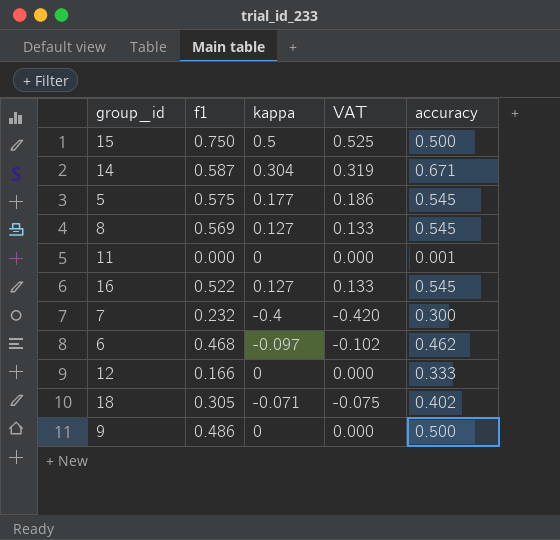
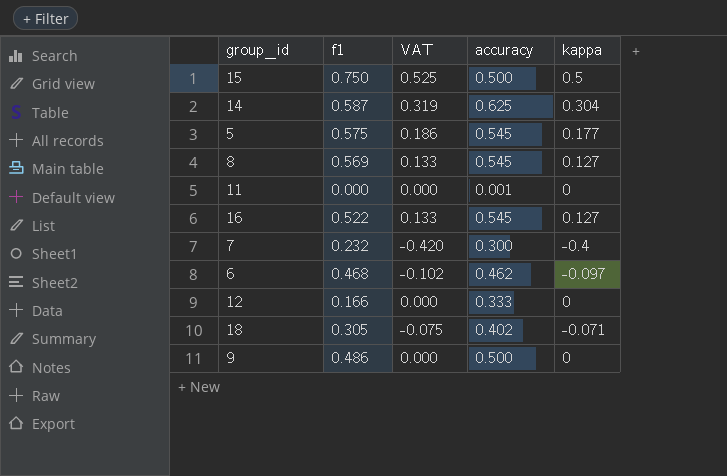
column kappa | position: 3 -> 5
14 | accuracy: 0.671 -> 0.625

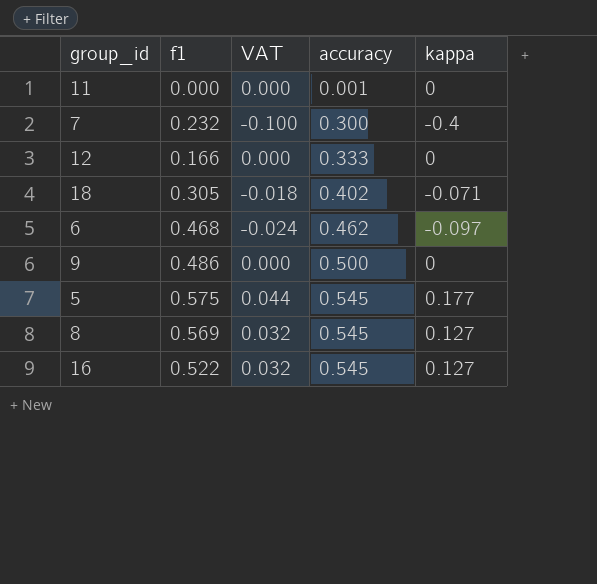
row order: none -> accuracy ascending
column VAT | formula: [kappa] * 1.05 -> [kappa] * 0.25
row 15: 0.750 | 0.525 | 0.500 | 0.5 -> none
row 14: 0.587 | 0.319 | 0.625 | 0.304 -> none

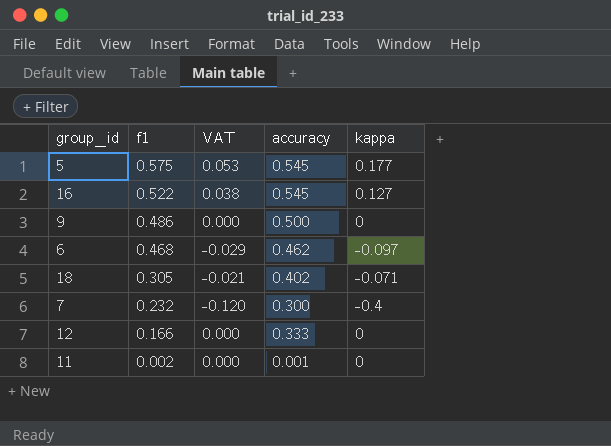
row order: accuracy ascending -> f1 descending
column VAT | formula: [kappa] * 0.25 -> [kappa] * 0.3
row 8: 0.569 | 0.032 | 0.545 | 0.127 -> none
11 | f1: 0.000 -> 0.002

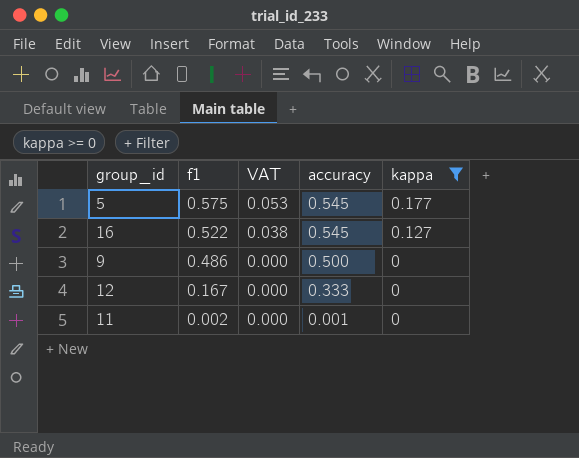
filter: none -> kappa >= 0
12 | f1: 0.166 -> 0.167

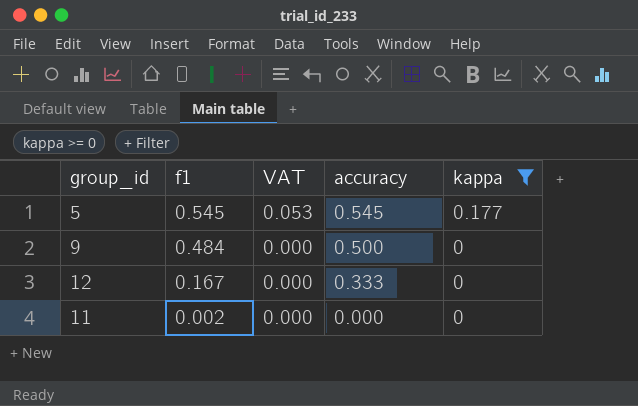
row 16: 0.522 | 0.038 | 0.545 | 0.127 -> none
5 | f1: 0.575 -> 0.545
9 | f1: 0.486 -> 0.484
11 | accuracy: 0.001 -> 0.000

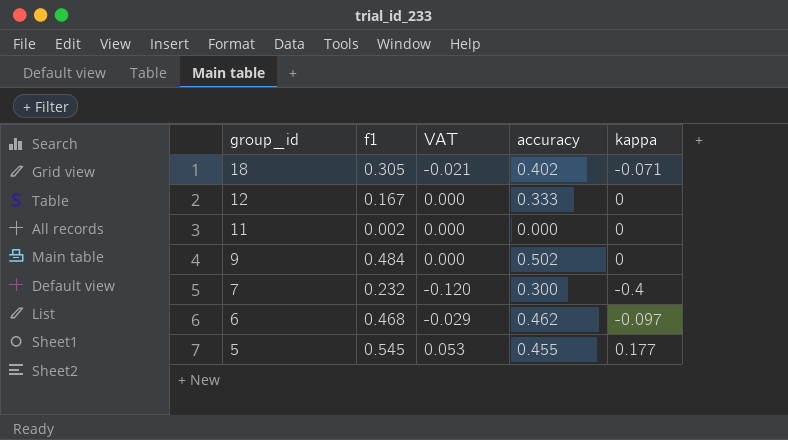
filter: kappa >= 0 -> none
row order: f1 descending -> group_id descending
9 | accuracy: 0.500 -> 0.502
5 | accuracy: 0.545 -> 0.455

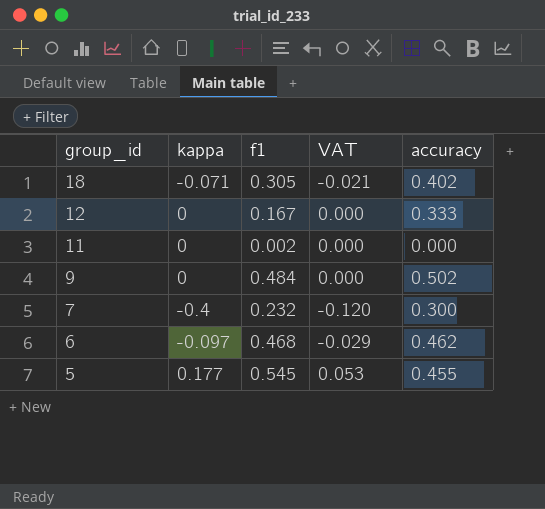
column kappa | position: 5 -> 2

